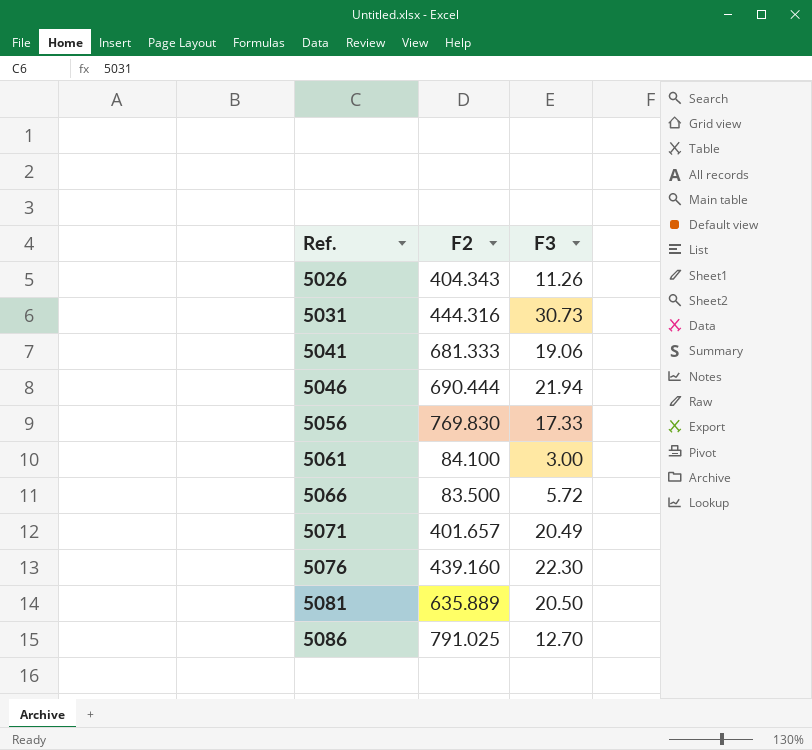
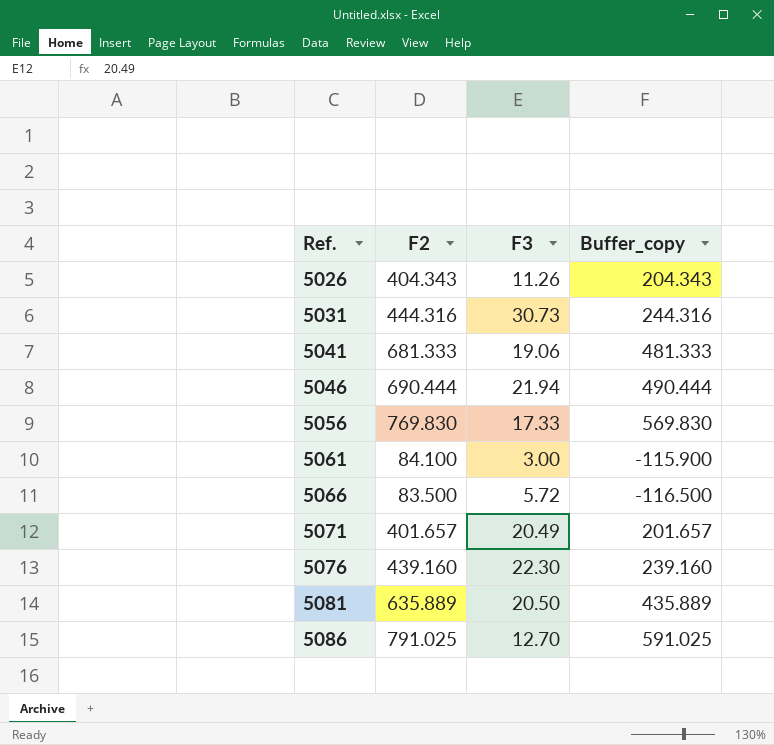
column Buffer_copy | formula: none -> [F2] - 200

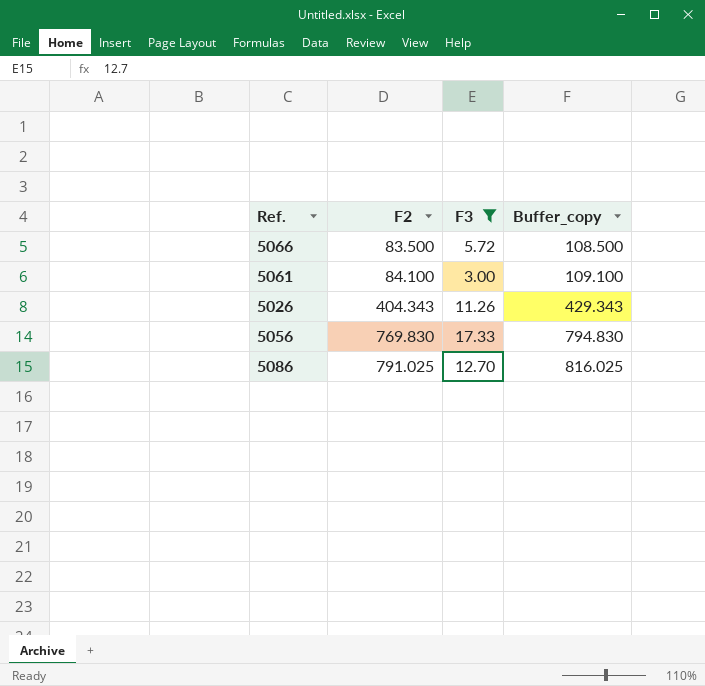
filter: none -> F3 <= 17.33
row order: Ref. ascending -> F2 ascending
column Buffer_copy | formula: [F2] - 200 -> [F2] + 25

